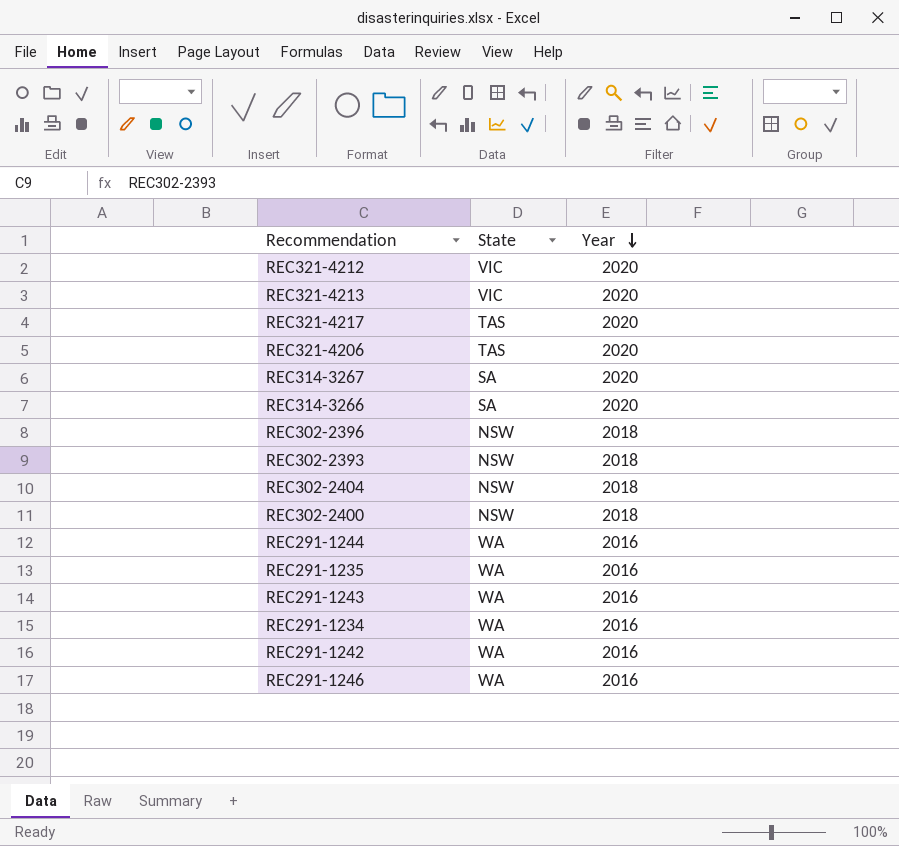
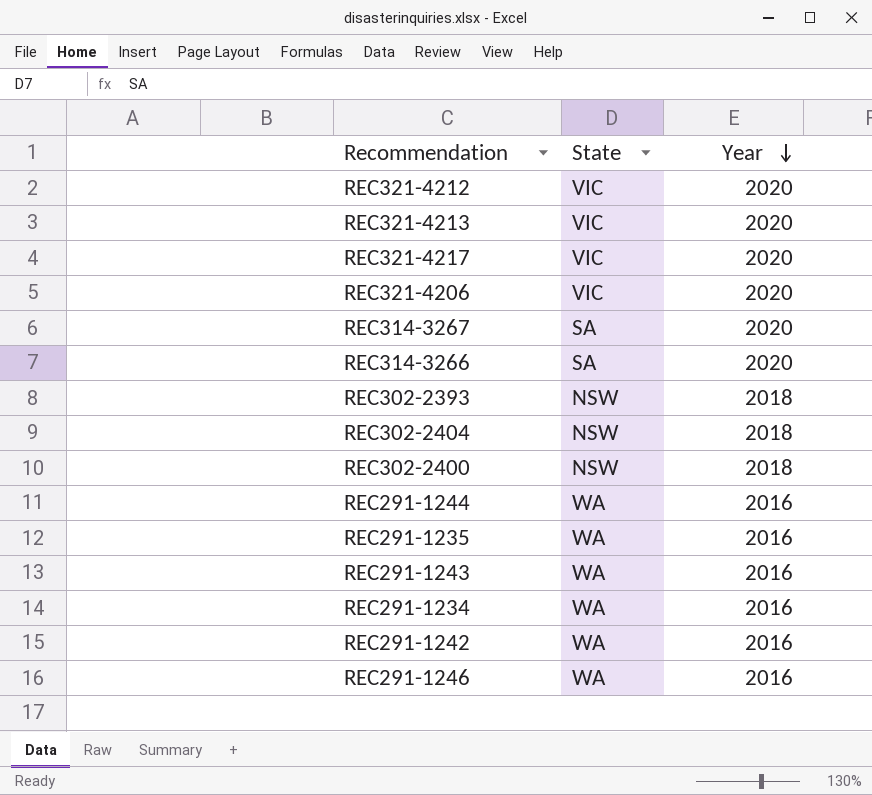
row REC302-2396: NSW | 2018 -> none
REC321-4217 | State: TAS -> VIC
REC321-4206 | State: TAS -> VIC

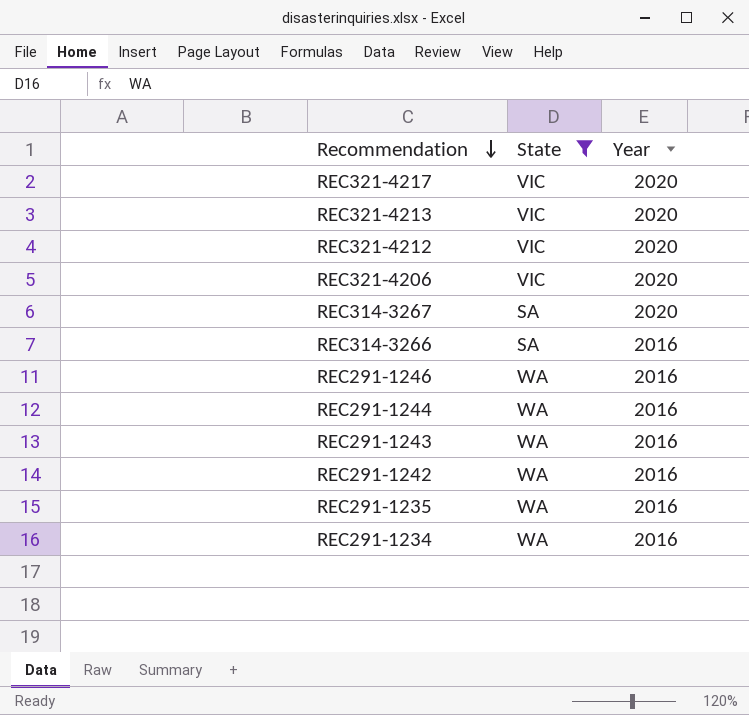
filter: none -> State != NSW
row order: Year descending -> Recommendation descending
REC314-3266 | Year: 2020 -> 2016

